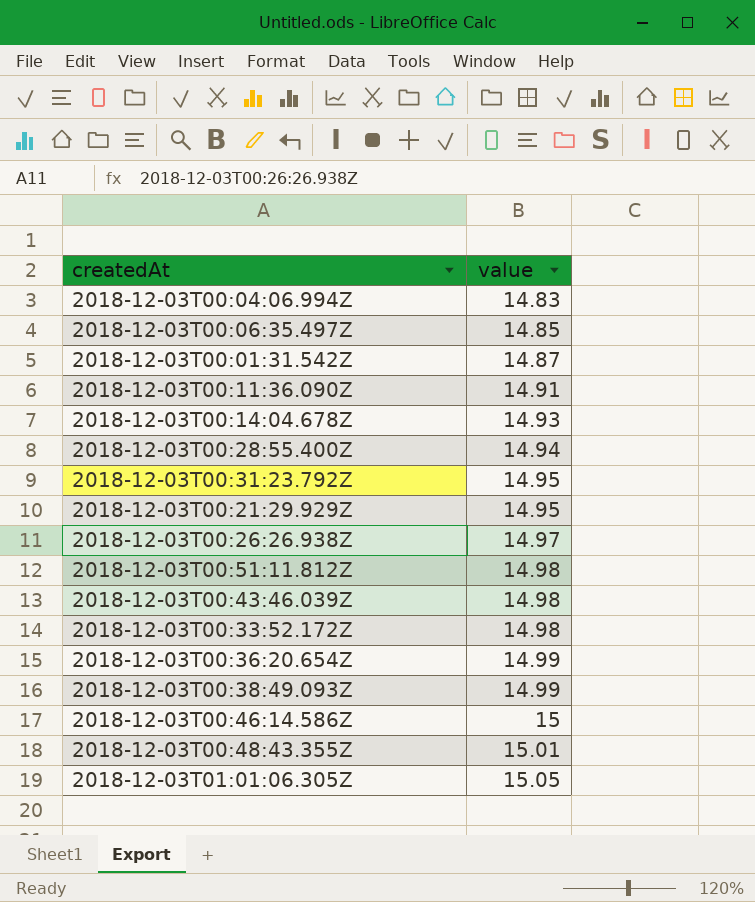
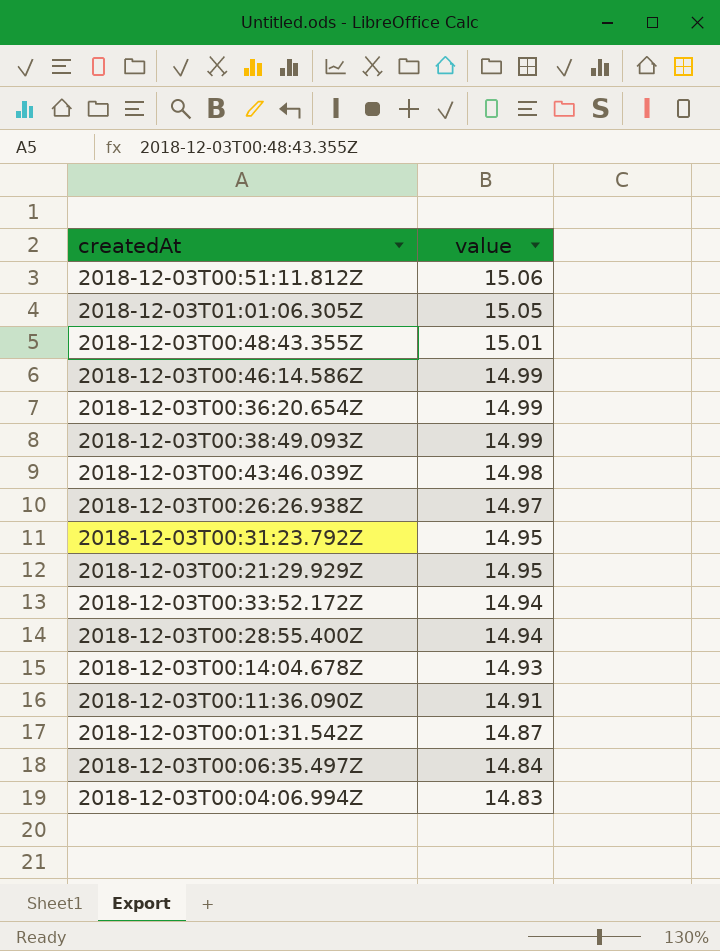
row order: value ascending -> value descending
2018-12-03T00:51:11.812Z | value: 14.98 -> 15.06
2018-12-03T00:46:14.586Z | value: 15 -> 14.99
2018-12-03T00:33:52.172Z | value: 14.98 -> 14.94
2018-12-03T00:06:35.497Z | value: 14.85 -> 14.84

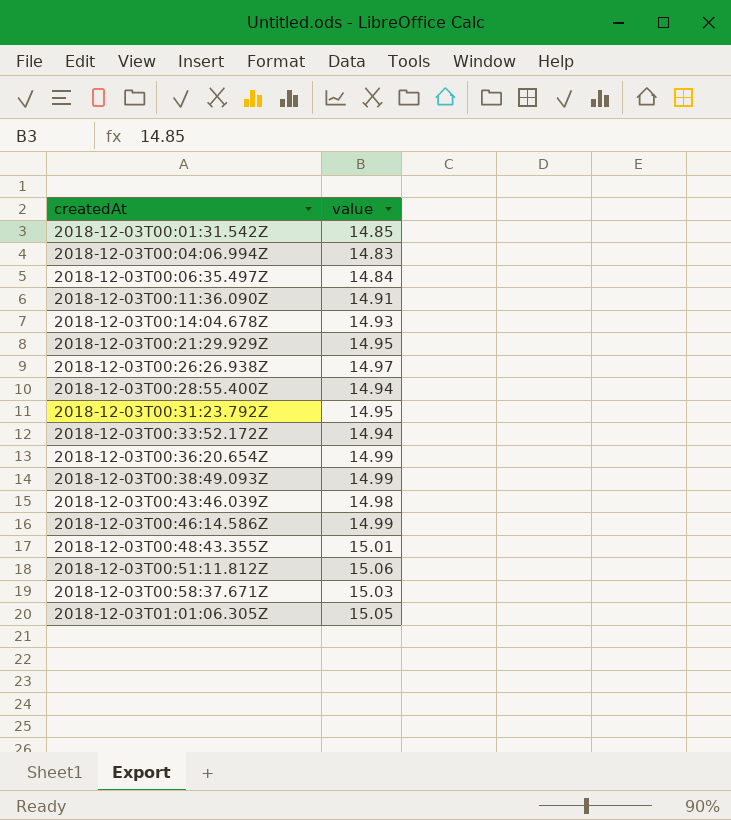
row order: value descending -> createdAt ascending
2018-12-03T00:01:31.542Z | value: 14.87 -> 14.85
row 2018-12-03T00:58:37.671Z: none -> 15.03

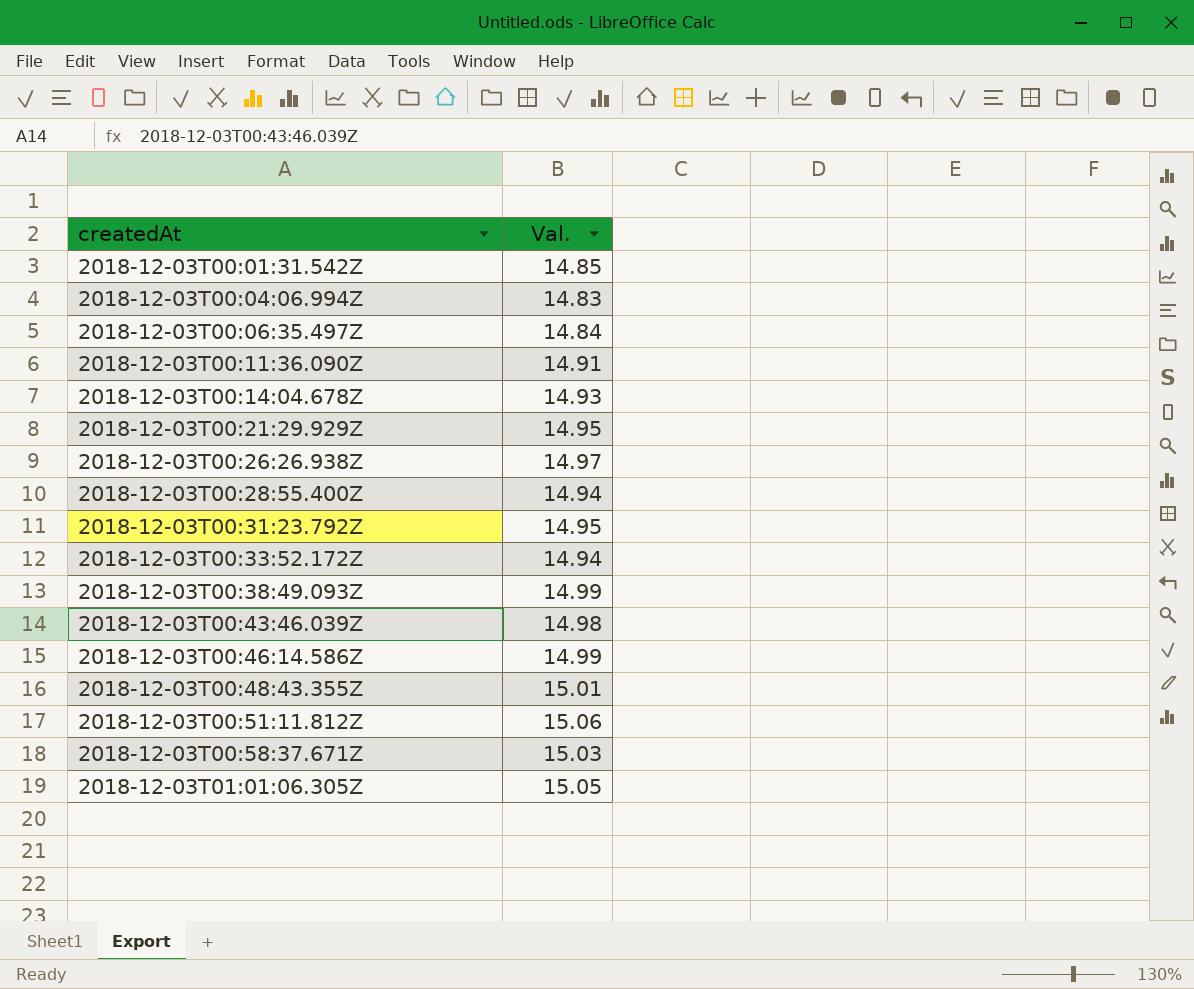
column name: value -> Val.
row 2018-12-03T00:36:20.654Z: 14.99 -> none

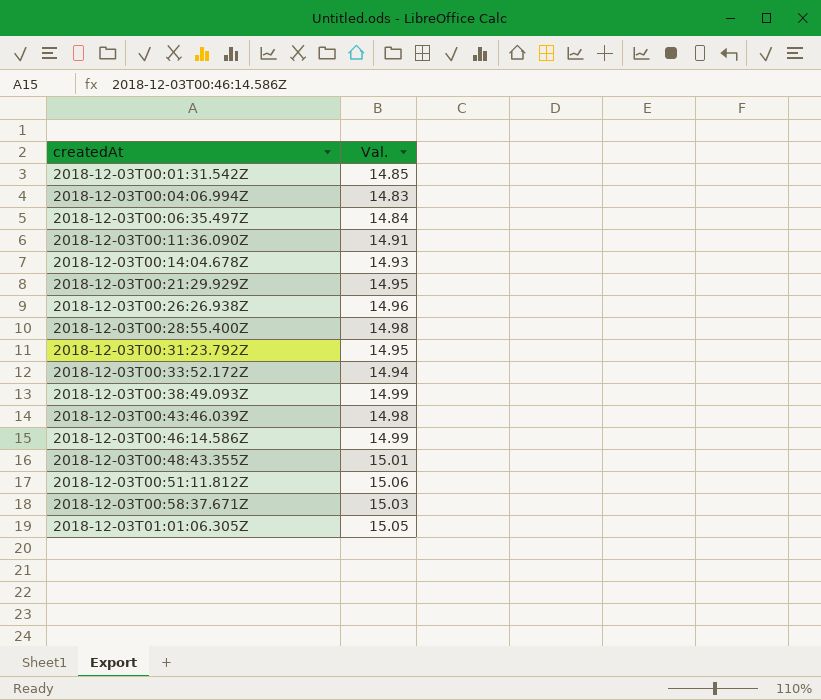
2018-12-03T00:26:26.938Z | Val.: 14.97 -> 14.96
2018-12-03T00:28:55.400Z | Val.: 14.94 -> 14.98

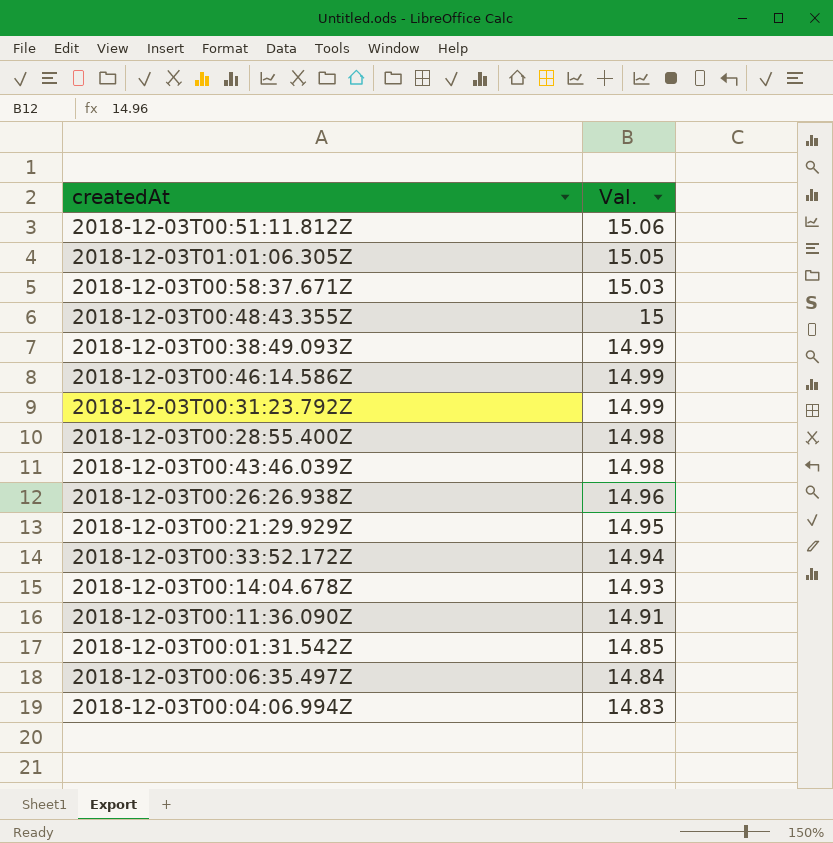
row order: createdAt ascending -> Val. descending
2018-12-03T00:48:43.355Z | Val.: 15.01 -> 15
2018-12-03T00:31:23.792Z | Val.: 14.95 -> 14.99

